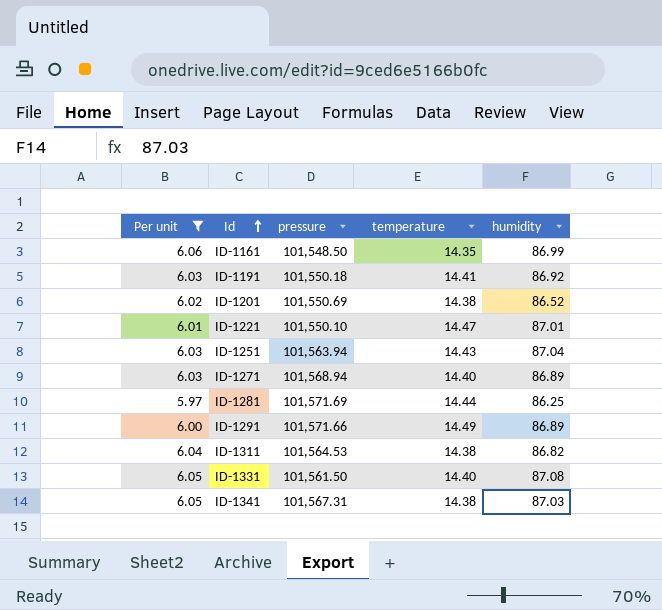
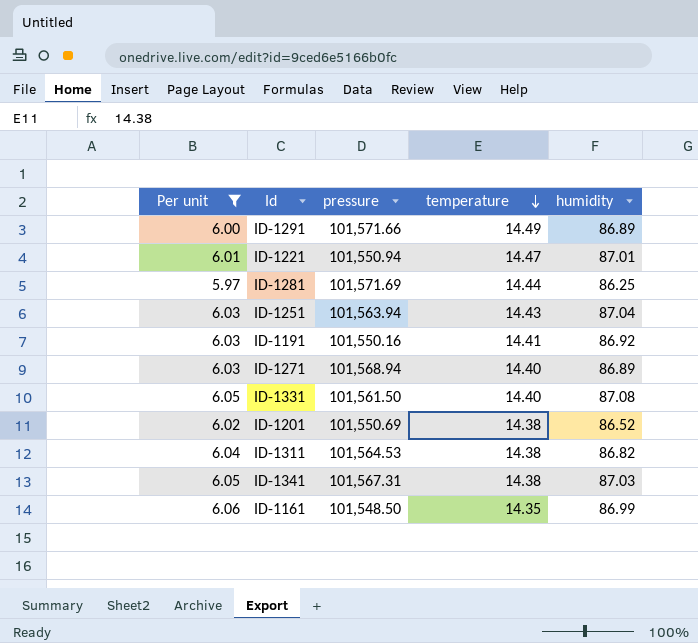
row order: Id ascending -> temperature descending
ID-1221 | pressure: 101,550.10 -> 101,550.94
ID-1191 | pressure: 101,550.18 -> 101,550.16

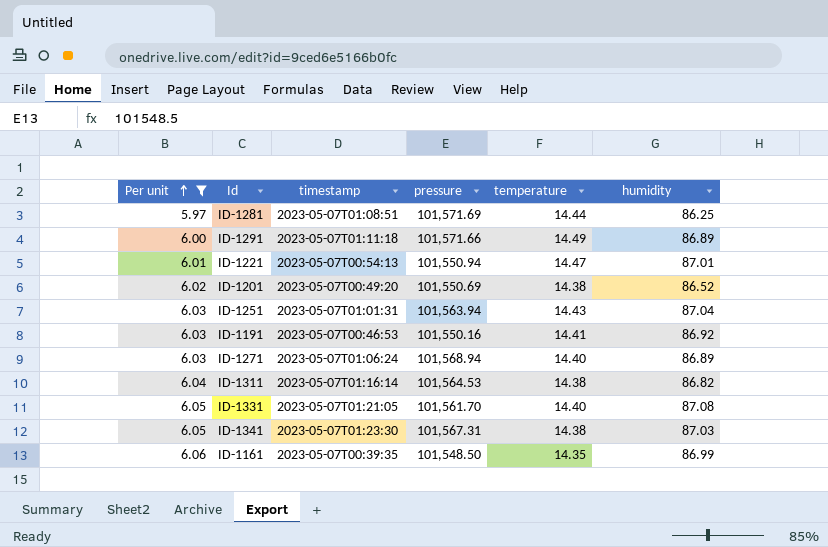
row order: temperature descending -> Per unit ascending
column timestamp | position: none -> 3
ID-1331 | pressure: 101,561.50 -> 101,561.70

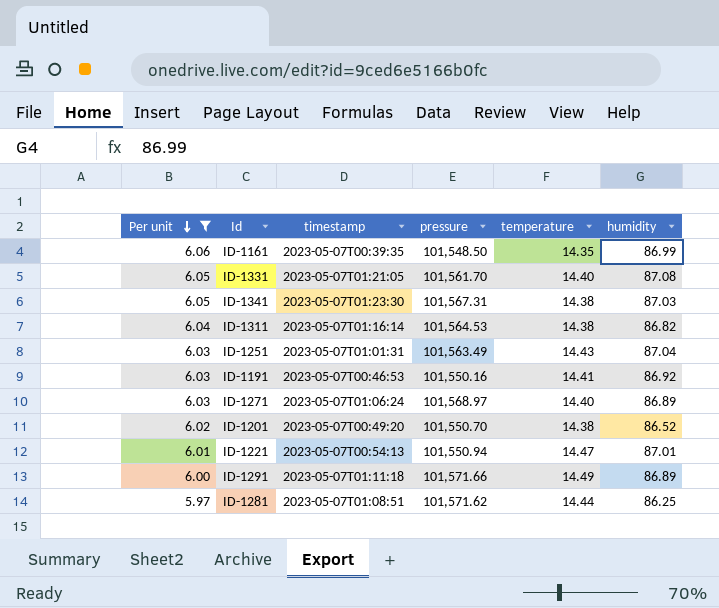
row order: Per unit ascending -> Per unit descending
ID-1251 | pressure: 101,563.94 -> 101,563.49
ID-1271 | pressure: 101,568.94 -> 101,568.97
ID-1201 | pressure: 101,550.69 -> 101,550.70
ID-1281 | pressure: 101,571.69 -> 101,571.62

